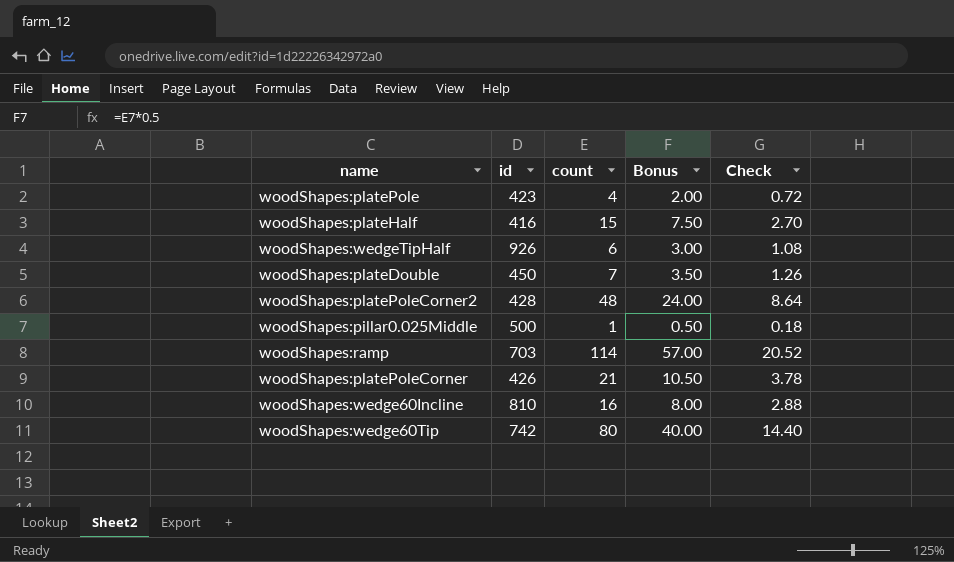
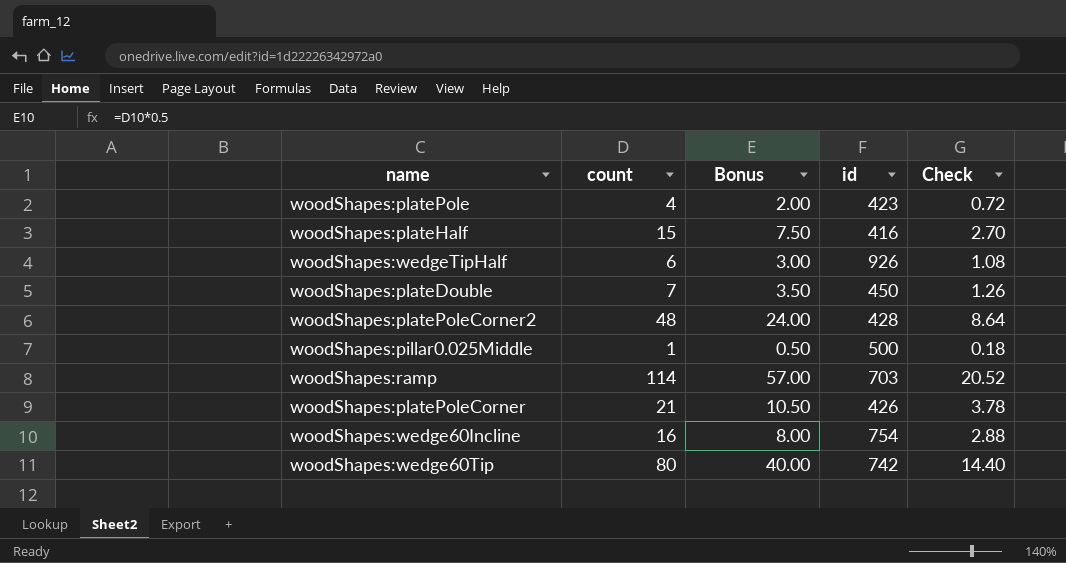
column id | position: 2 -> 4
woodShapes:wedge60Incline | id: 810 -> 754

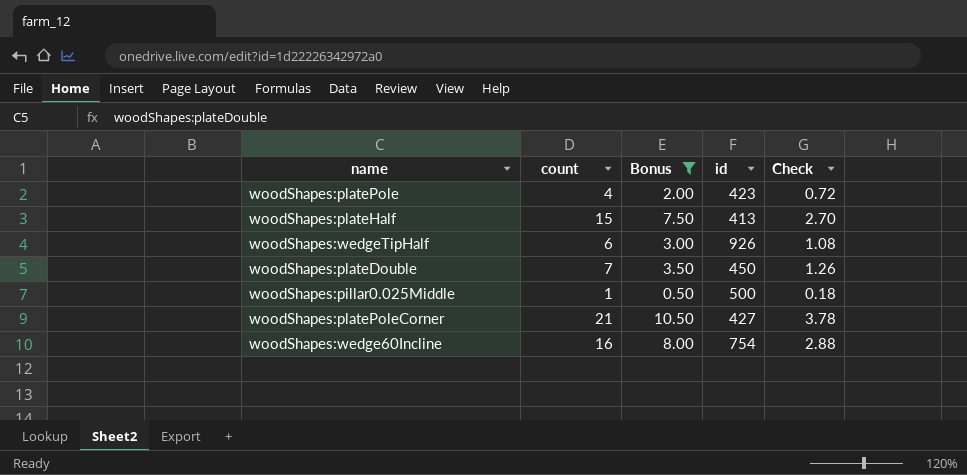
filter: none -> Bonus <= 10.50
woodShapes:plateHalf | id: 416 -> 413
woodShapes:platePoleCorner | id: 426 -> 427

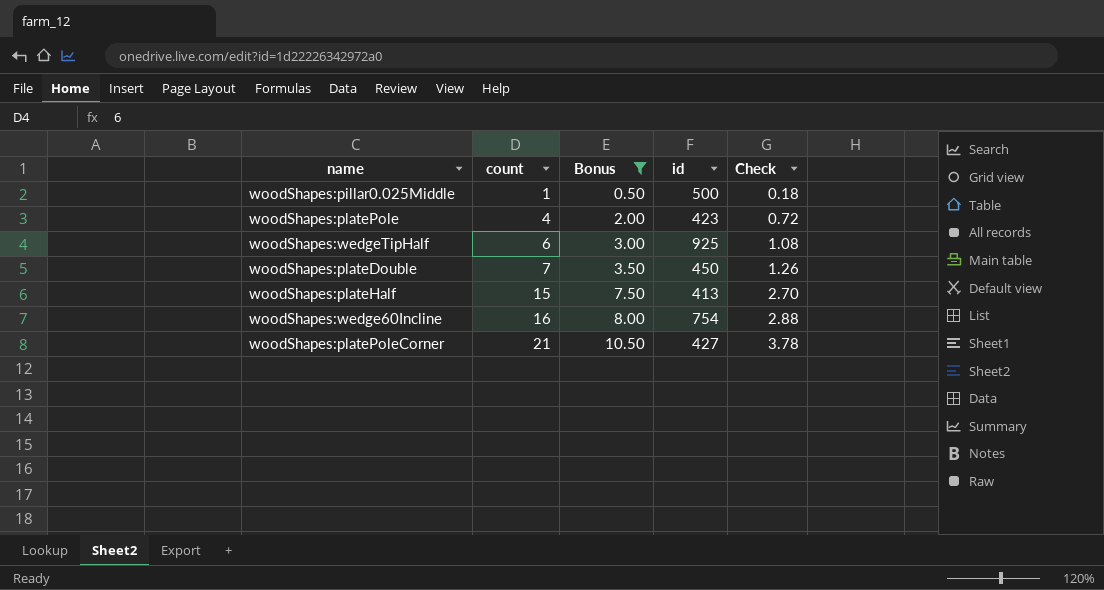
row order: none -> count ascending
woodShapes:wedgeTipHalf | id: 926 -> 925

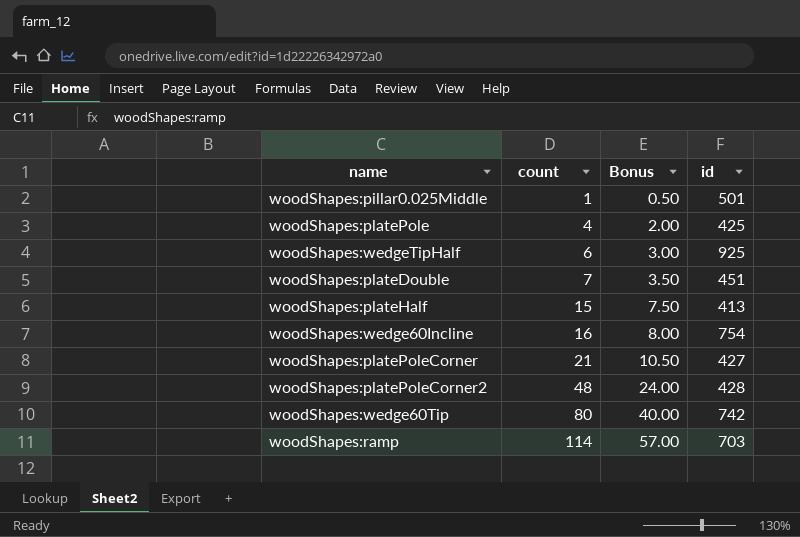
filter: Bonus <= 10.50 -> none
column Check | formula: [count] * 0.18 -> none
woodShapes:pillar0.025Middle | id: 500 -> 501
woodShapes:platePole | id: 423 -> 425
woodShapes:plateDouble | id: 450 -> 451

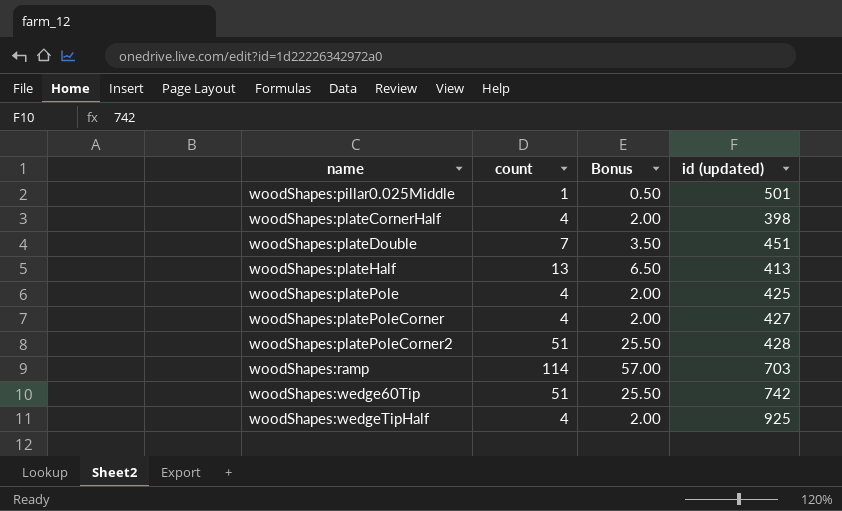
row order: count ascending -> name ascending
column name: id -> id (updated)
row woodShapes:wedge60Incline: 16 | 8.00 | 754 -> none
row woodShapes:plateCornerHalf: none -> 4 | 2.00 | 398
woodShapes:plateHalf | count: 15 -> 13
woodShapes:plateHalf | Bonus: 7.50 -> 6.50
woodShapes:platePoleCorner | count: 21 -> 4
woodShapes:platePoleCorner | Bonus: 10.50 -> 2.00
woodShapes:platePoleCorner2 | count: 48 -> 51
woodShapes:platePoleCorner2 | Bonus: 24.00 -> 25.50
woodShapes:wedge60Tip | count: 80 -> 51
woodShapes:wedge60Tip | Bonus: 40.00 -> 25.50
woodShapes:wedgeTipHalf | count: 6 -> 4
woodShapes:wedgeTipHalf | Bonus: 3.00 -> 2.00

